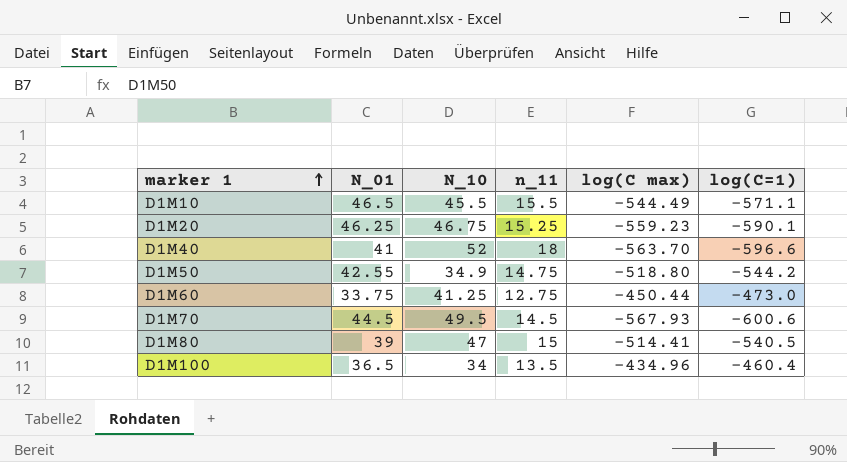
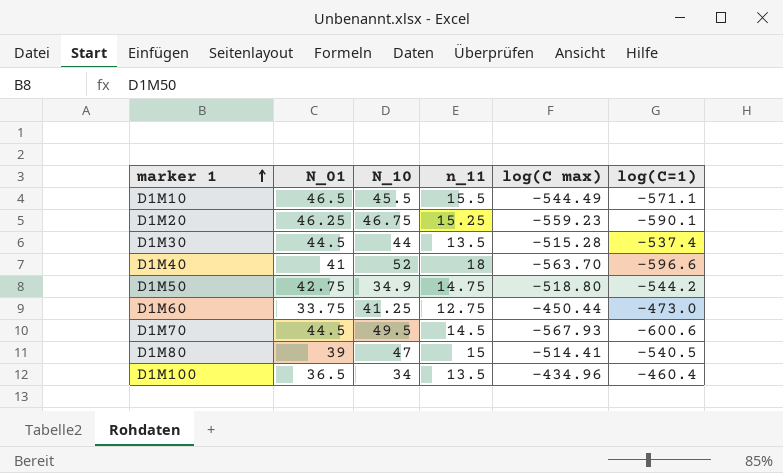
row D1M30: none -> 44.5 | 44 | 13.5 | -515.28 | -537.4
D1M50 | N_01: 42.55 -> 42.75

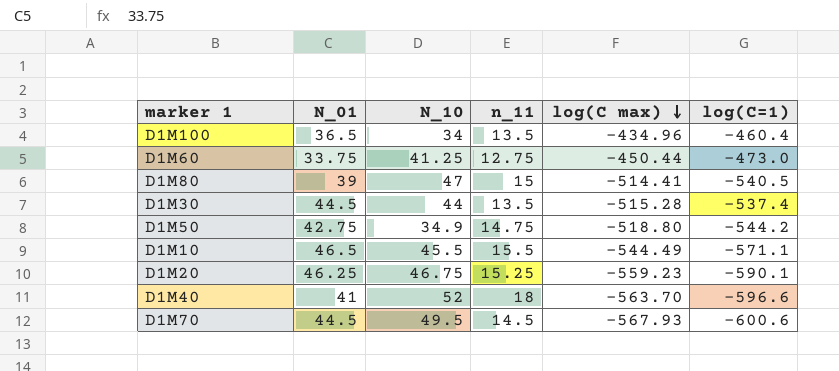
row order: marker 1 ascending -> log(C max) descending

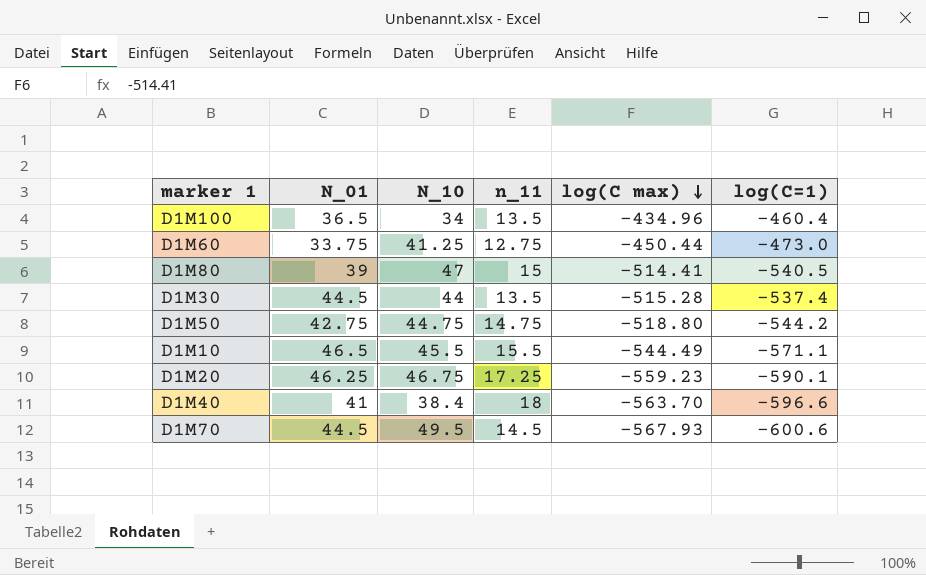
D1M50 | N_10: 34.9 -> 44.75
D1M20 | n_11: 15.25 -> 17.25
D1M40 | N_10: 52 -> 38.4

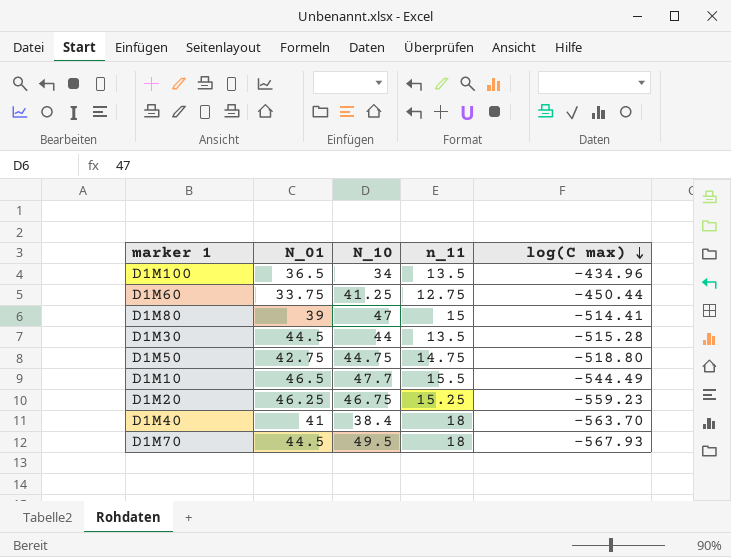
column log(C=1) | position: 6 -> none
D1M10 | N_10: 45.5 -> 47.7
D1M20 | n_11: 17.25 -> 15.25
D1M70 | n_11: 14.5 -> 18

